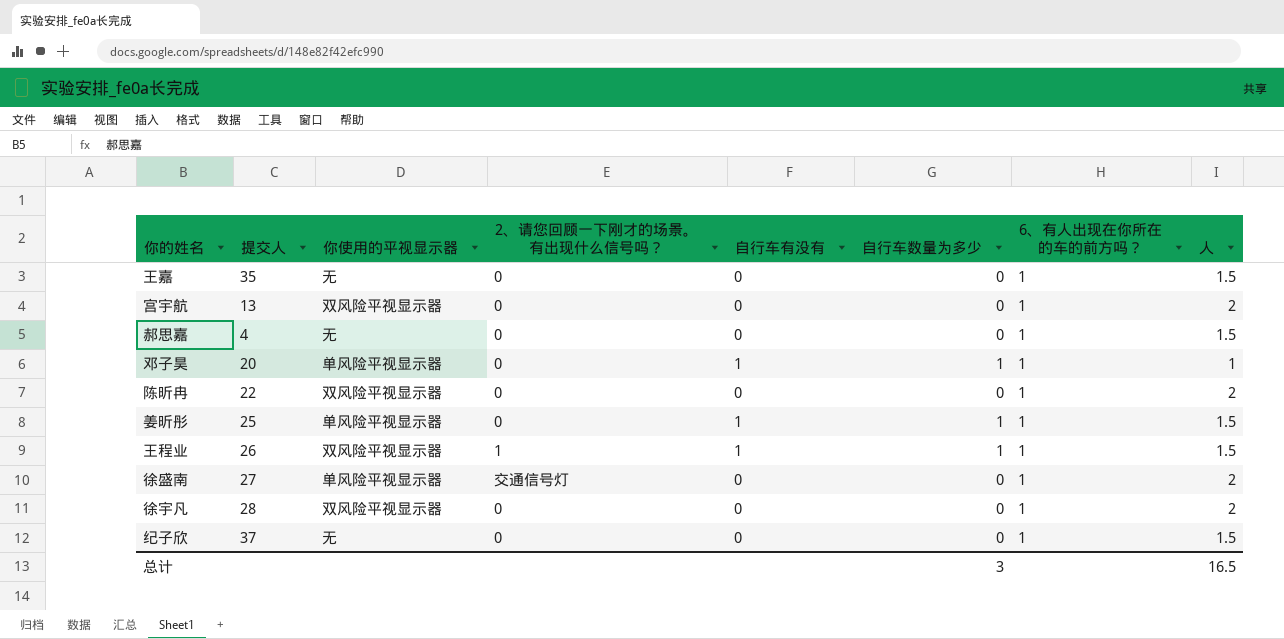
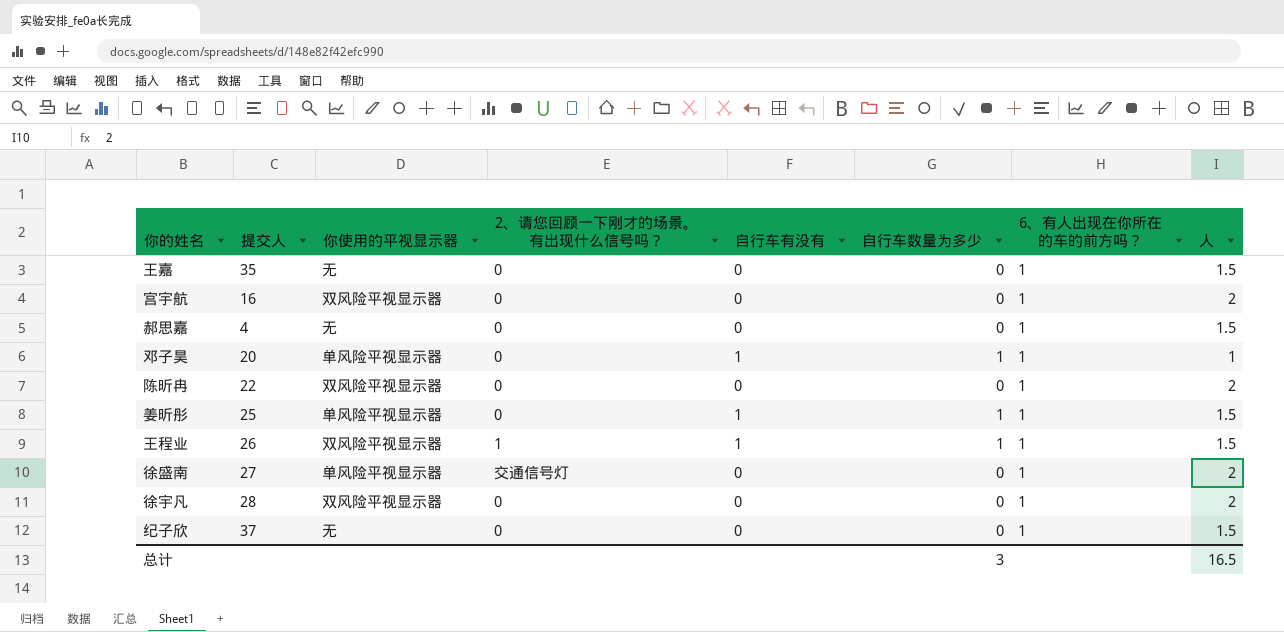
宫宇航 | 提交人: 13 -> 16

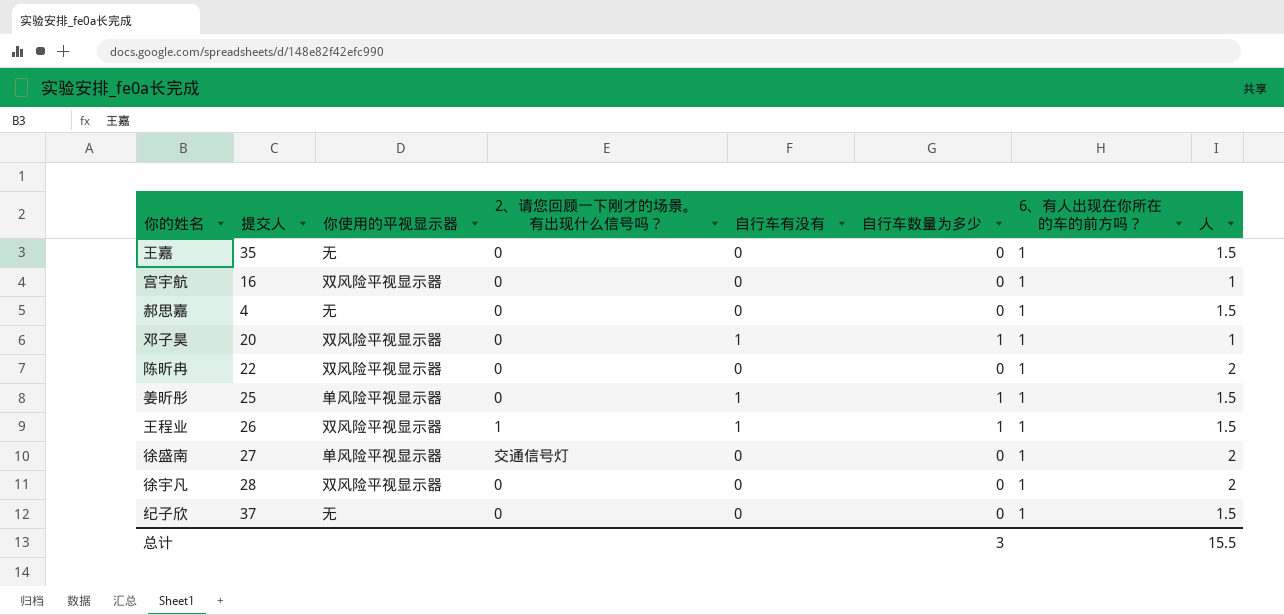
宫宇航 | 人: 2 -> 1
邓子昊 | 你使用的平视显示器: 单风险平视显示器 -> 双风险平视显示器
总计 | 人: 16.5 -> 15.5

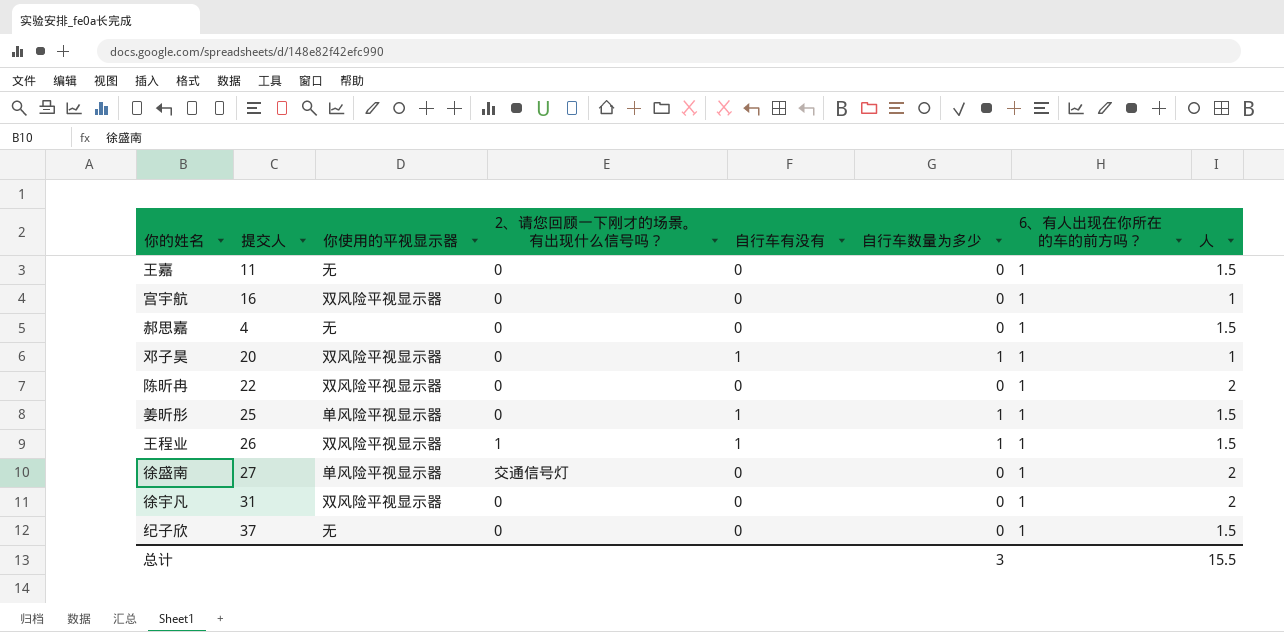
王嘉 | 提交人: 35 -> 11
徐宇凡 | 提交人: 28 -> 31

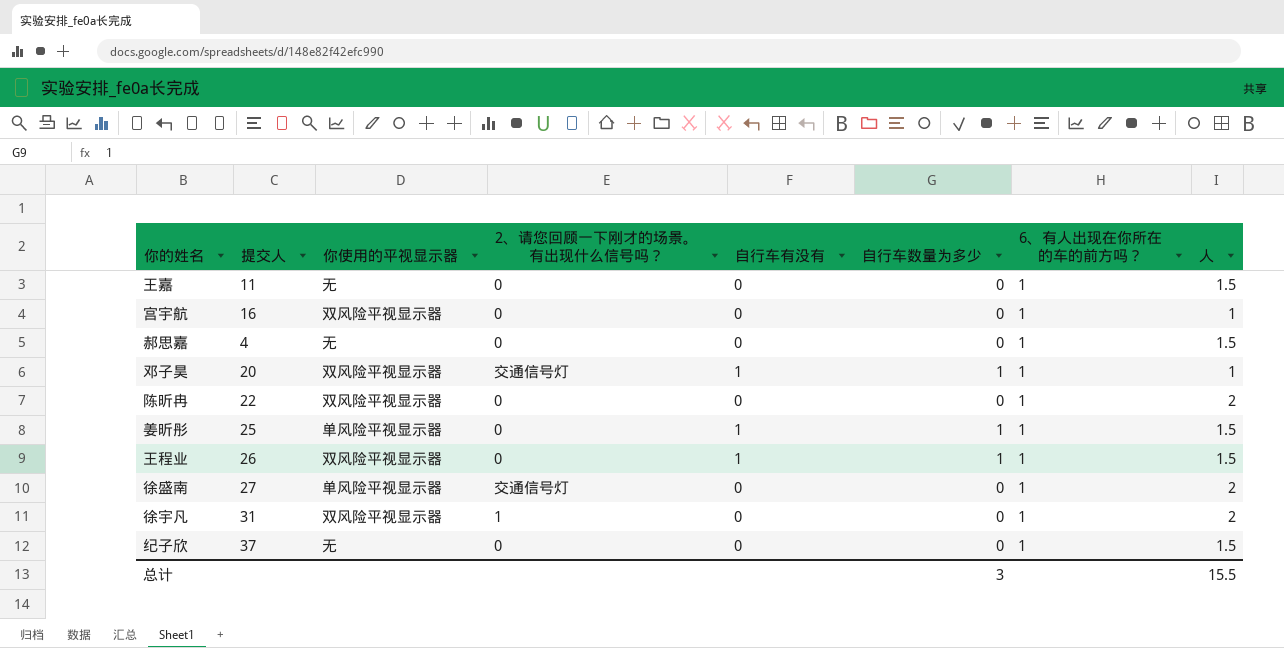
邓子昊 | 2、请您回顾一下刚才的场景。有出现什么信号吗？: 0 -> 交通信号灯
王程业 | 2、请您回顾一下刚才的场景。有出现什么信号吗？: 1 -> 0
徐宇凡 | 2、请您回顾一下刚才的场景。有出现什么信号吗？: 0 -> 1

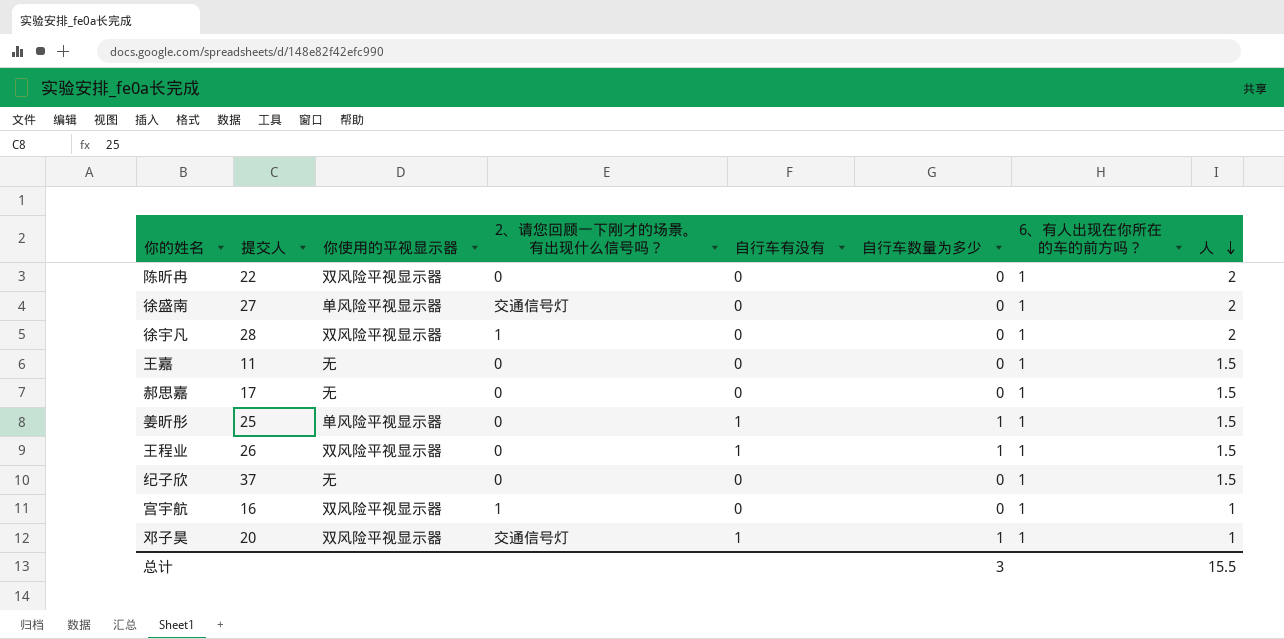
row order: none -> 人 descending
徐宇凡 | 提交人: 31 -> 28
郝思嘉 | 提交人: 4 -> 17
宫宇航 | 2、请您回顾一下刚才的场景。有出现什么信号吗？: 0 -> 1

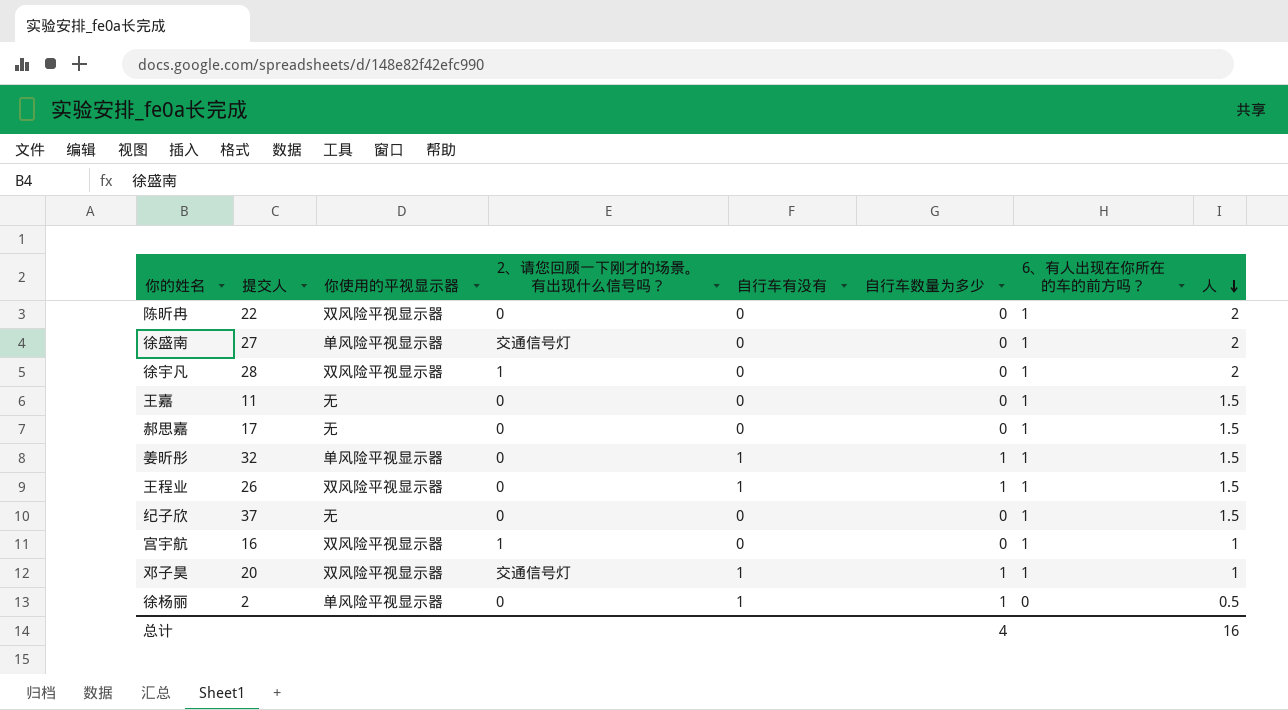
姜昕彤 | 提交人: 25 -> 32
row 徐杨丽: none -> 2 | 单风险平视显示器 | 0 | 1 | 1 | 0 | 0.5
总计 | 自行车数量为多少: 3 -> 4
总计 | 人: 15.5 -> 16

